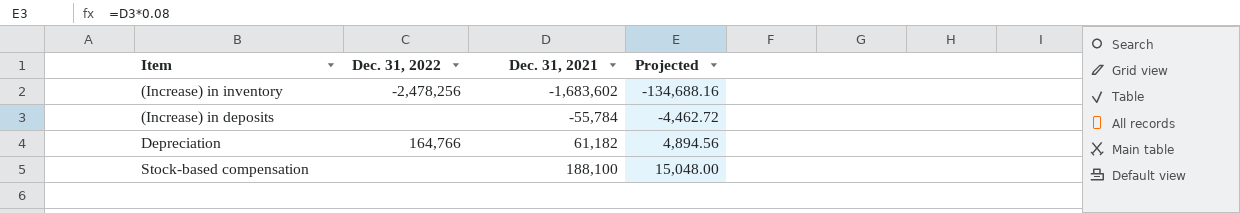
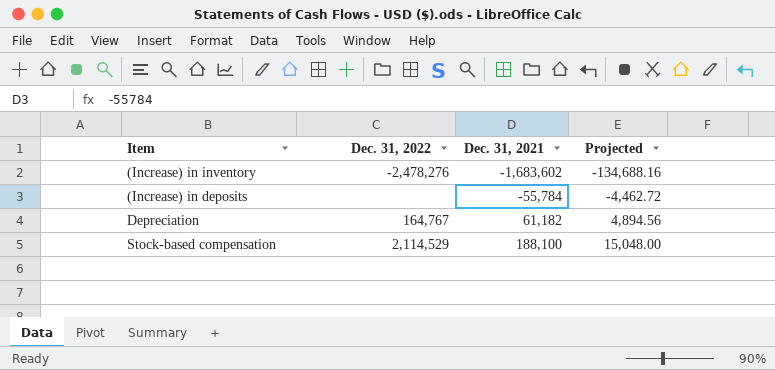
(Increase) in inventory | Dec. 31, 2022: -2,478,256 -> -2,478,276
Depreciation | Dec. 31, 2022: 164,766 -> 164,767
Stock-based compensation | Dec. 31, 2022: none -> 2,114,529

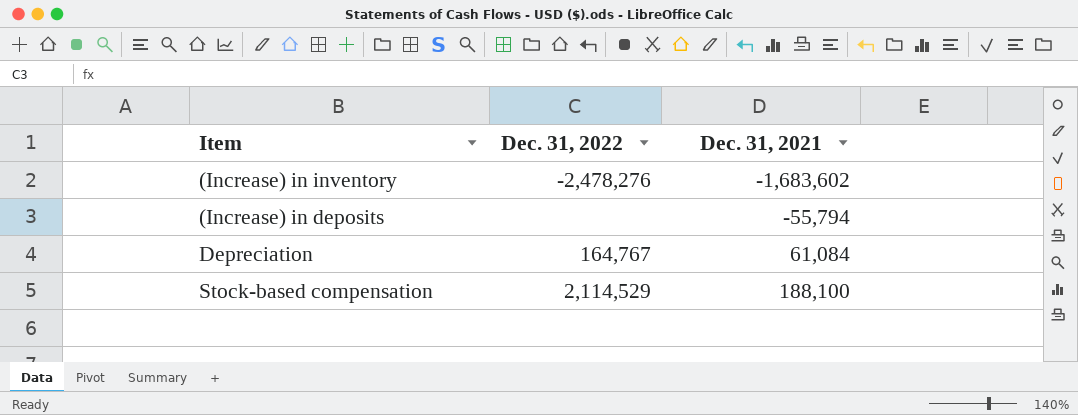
column Projected | formula: [Dec. 31, 2021] * 0.08 -> none
(Increase) in deposits | Dec. 31, 2021: -55,784 -> -55,794
Depreciation | Dec. 31, 2021: 61,182 -> 61,084

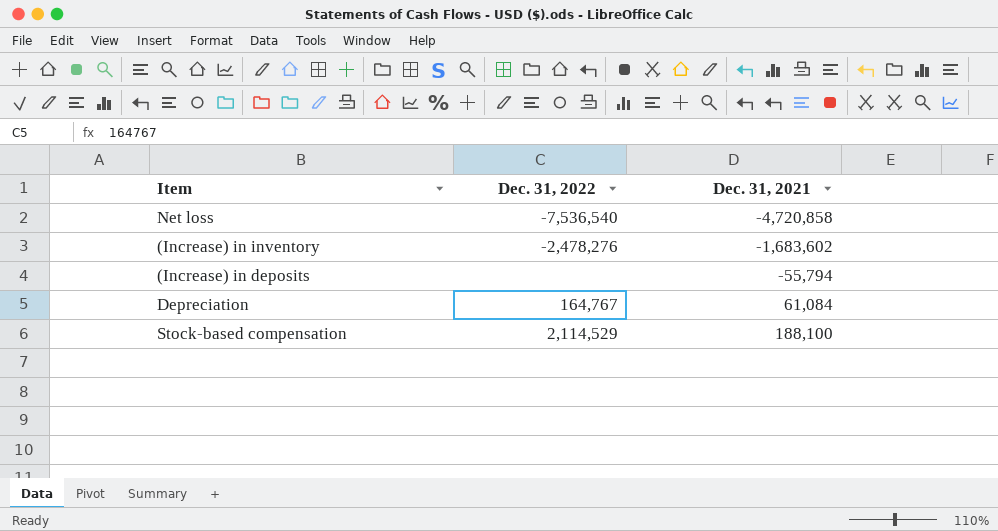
row Net loss: none -> -7,536,540 | -4,720,858

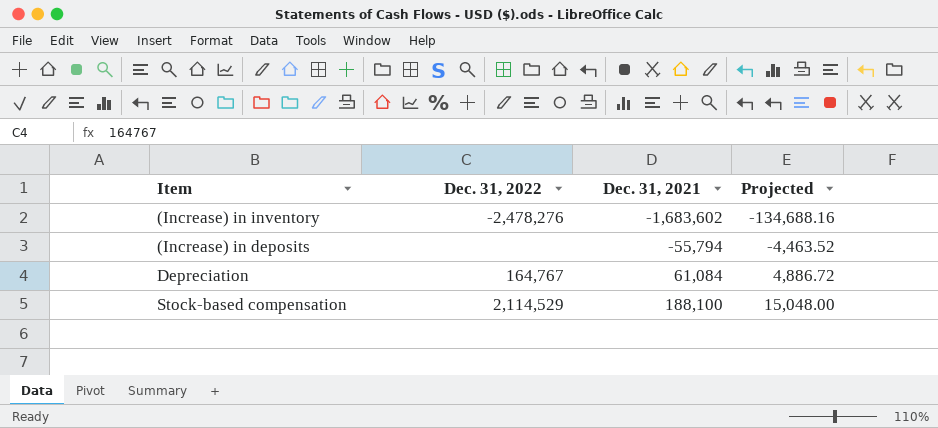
column Projected | formula: none -> [Dec. 31, 2021] * 0.08
row Net loss: -7,536,540 | -4,720,858 -> none

